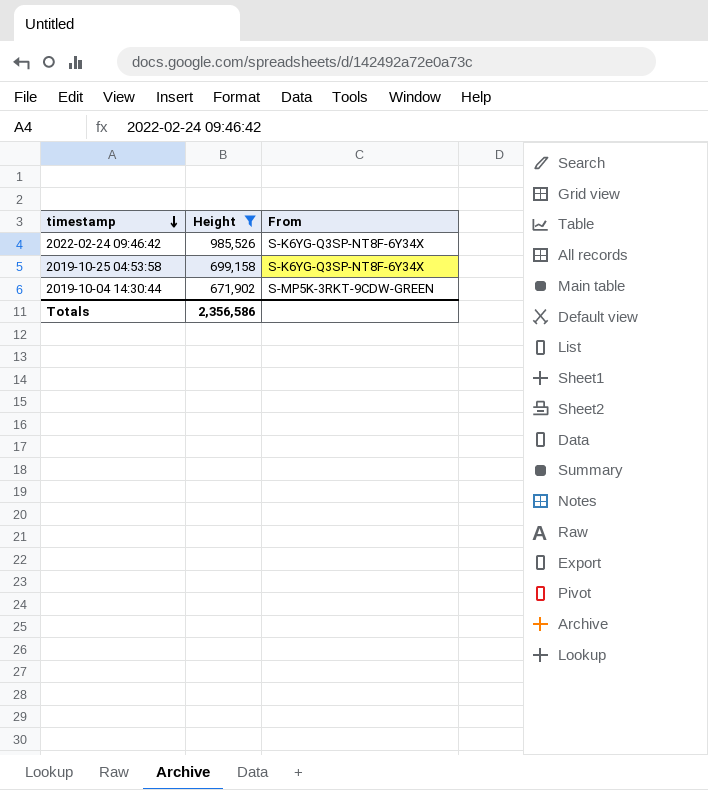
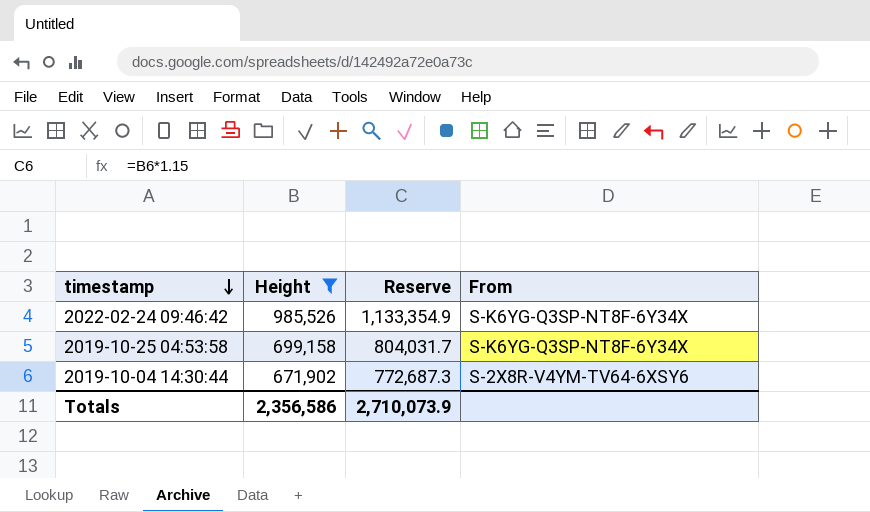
column Reserve | formula: none -> [Height] * 1.15
2019-10-04 14:30:44 | From: S-MP5K-3RKT-9CDW-GREEN -> S-2X8R-V4YM-TV64-6XSY6

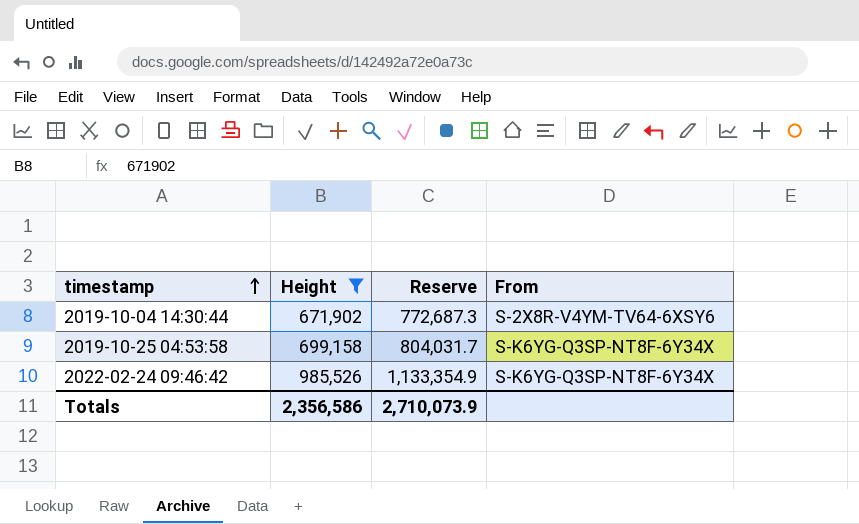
row order: timestamp descending -> timestamp ascending

